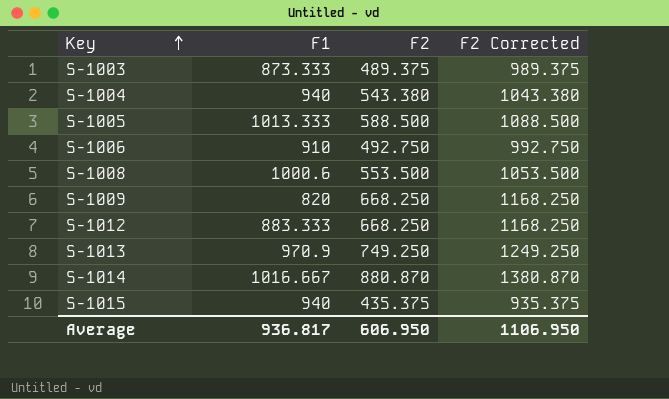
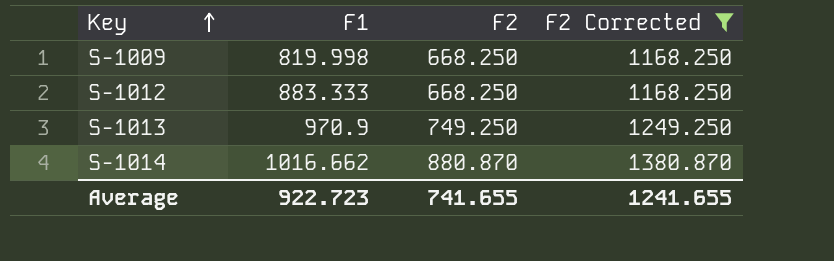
filter: none -> F2 Corrected >= 1168.250
S-1009 | F1: 820 -> 819.998
S-1014 | F1: 1016.667 -> 1016.662
Average | F1: 936.817 -> 922.723
Average | F2: 606.950 -> 741.655
Average | F2 Corrected: 1106.950 -> 1241.655

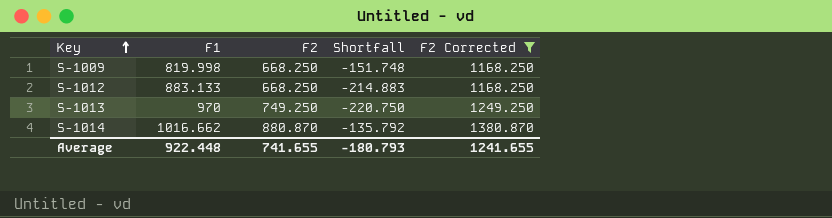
column Shortfall | formula: none -> [F2] - [F1]
S-1012 | F1: 883.333 -> 883.133
S-1013 | F1: 970.9 -> 970
Average | F1: 922.723 -> 922.448

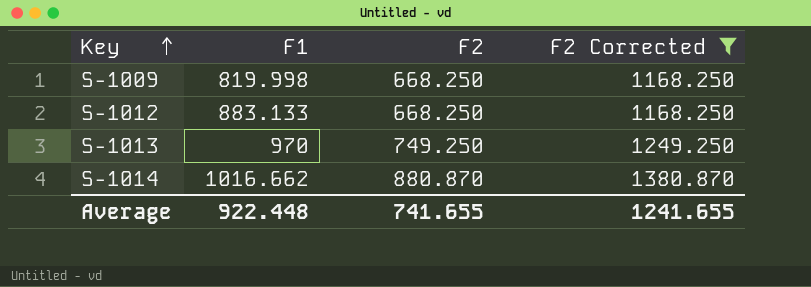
column Shortfall | formula: [F2] - [F1] -> none

